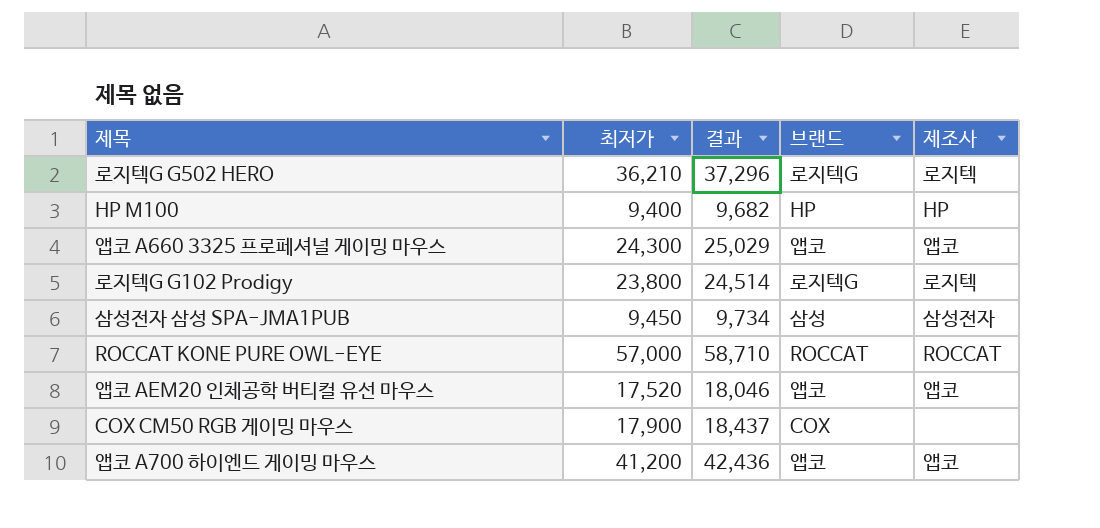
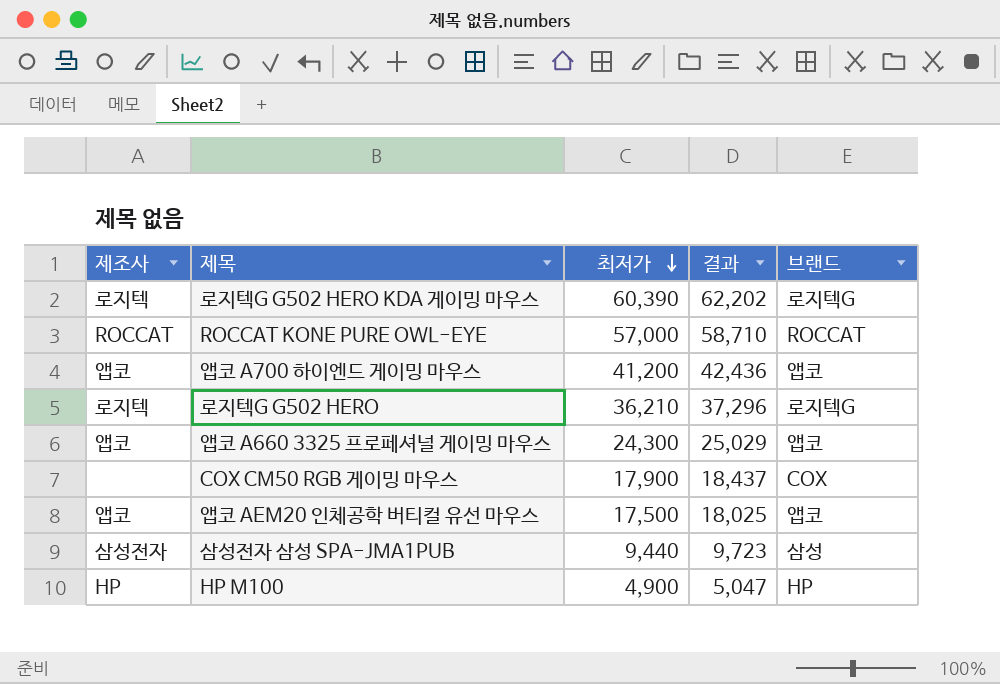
row order: none -> 최저가 descending
column 제조사 | position: 5 -> 1
row 로지텍G G102 Prodigy: 23,800 | 24,514 | 로지텍G | 로지텍 -> none
row 로지텍G G502 HERO KDA 게이밍 마우스: none -> 로지텍 | 60,390 | 62,202 | 로지텍G
앱코 AEM20 인체공학 버티컬 유선 마우스 | 최저가: 17,520 -> 17,500
앱코 AEM20 인체공학 버티컬 유선 마우스 | 결과: 18,046 -> 18,025
삼성전자 삼성 SPA-JMA1PUB | 최저가: 9,450 -> 9,440
삼성전자 삼성 SPA-JMA1PUB | 결과: 9,734 -> 9,723
HP M100 | 최저가: 9,400 -> 4,900
HP M100 | 결과: 9,682 -> 5,047

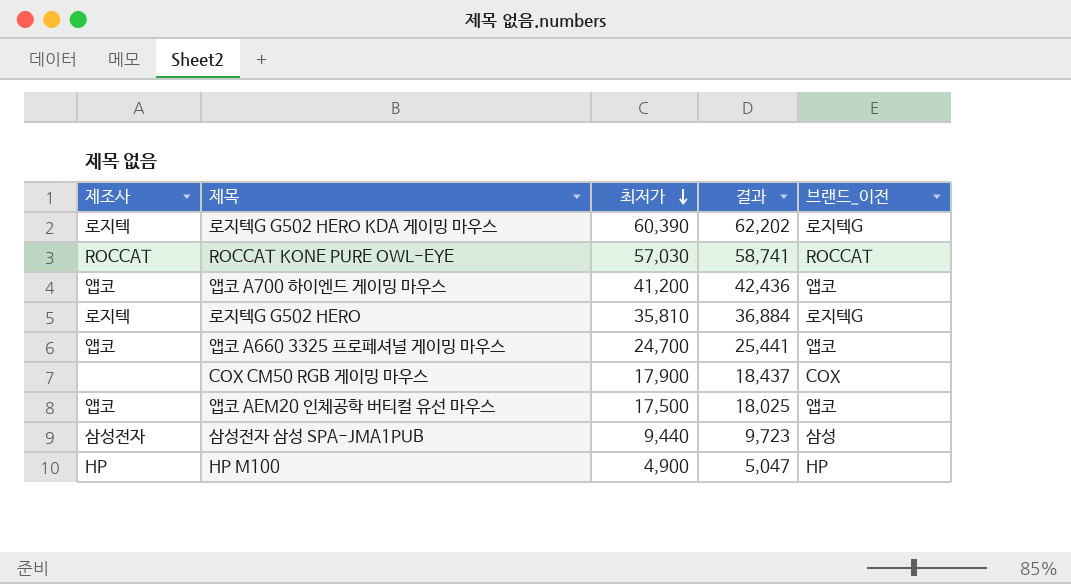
column name: 브랜드 -> 브랜드_이전
ROCCAT KONE PURE OWL-EYE | 최저가: 57,000 -> 57,030
ROCCAT KONE PURE OWL-EYE | 결과: 58,710 -> 58,741
로지텍G G502 HERO | 최저가: 36,210 -> 35,810
로지텍G G502 HERO | 결과: 37,296 -> 36,884
앱코 A660 3325 프로페셔널 게이밍 마우스 | 최저가: 24,300 -> 24,700
앱코 A660 3325 프로페셔널 게이밍 마우스 | 결과: 25,029 -> 25,441

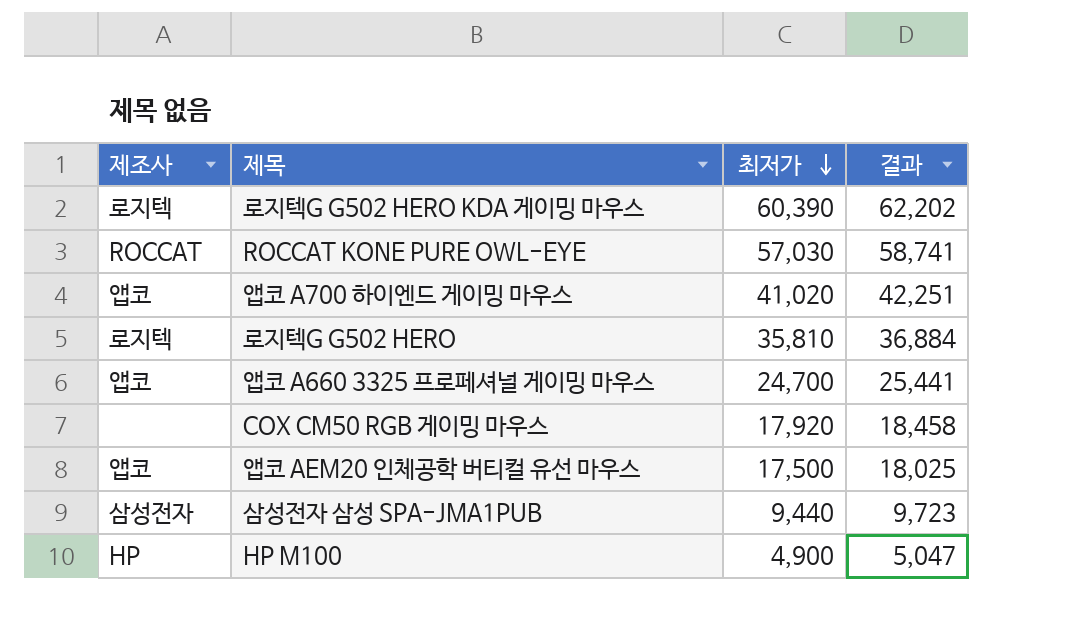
column 브랜드_이전 | position: 5 -> none
앱코 A700 하이엔드 게이밍 마우스 | 최저가: 41,200 -> 41,020
앱코 A700 하이엔드 게이밍 마우스 | 결과: 42,436 -> 42,251
COX CM50 RGB 게이밍 마우스 | 최저가: 17,900 -> 17,920
COX CM50 RGB 게이밍 마우스 | 결과: 18,437 -> 18,458

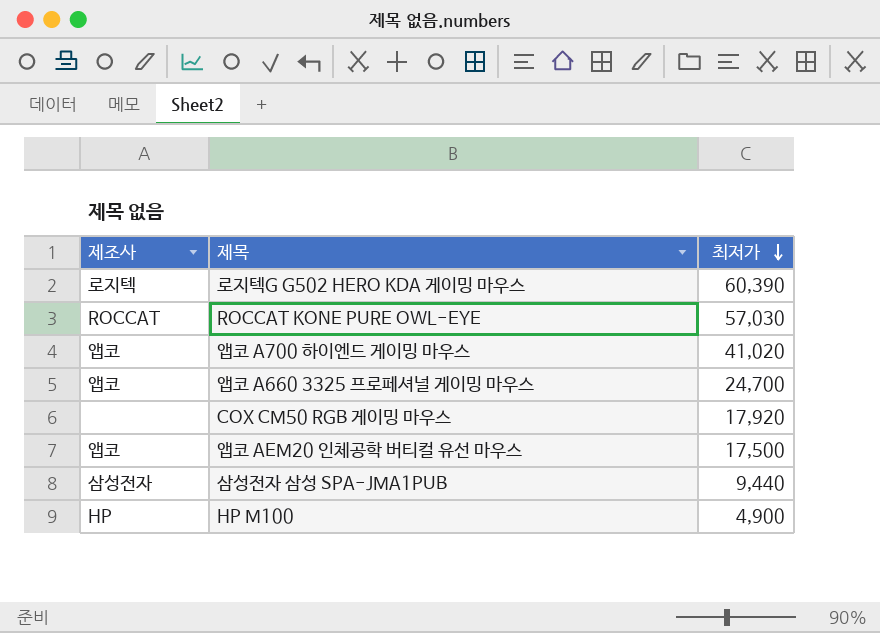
column 결과 | formula: [최저가] * 1.03 -> none
row 로지텍G G502 HERO: 로지텍 | 35,810 | 36,884 -> none

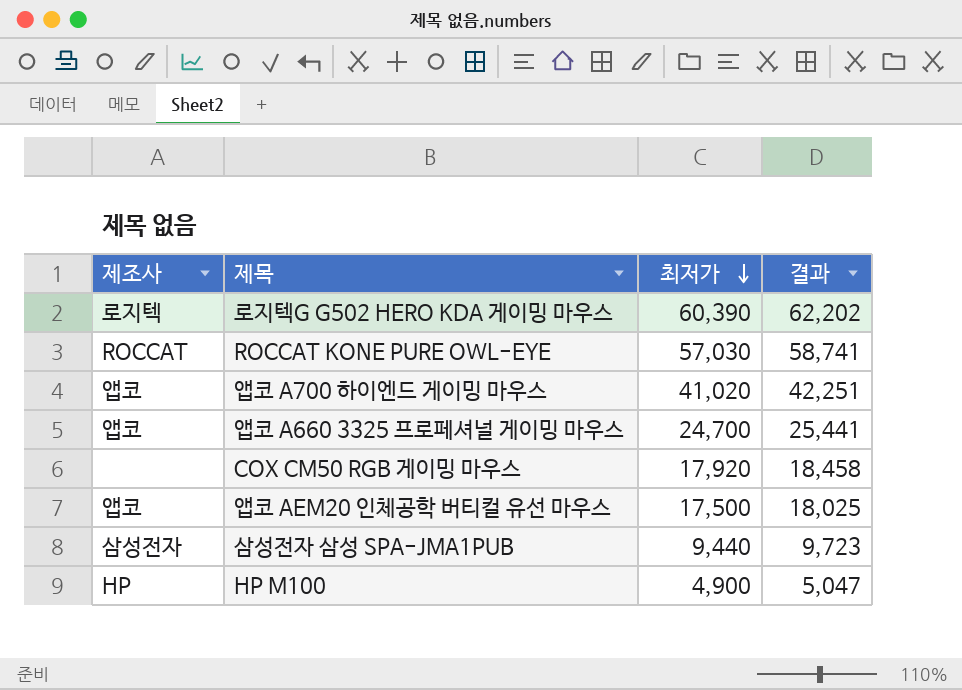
column 결과 | formula: none -> [최저가] * 1.03

